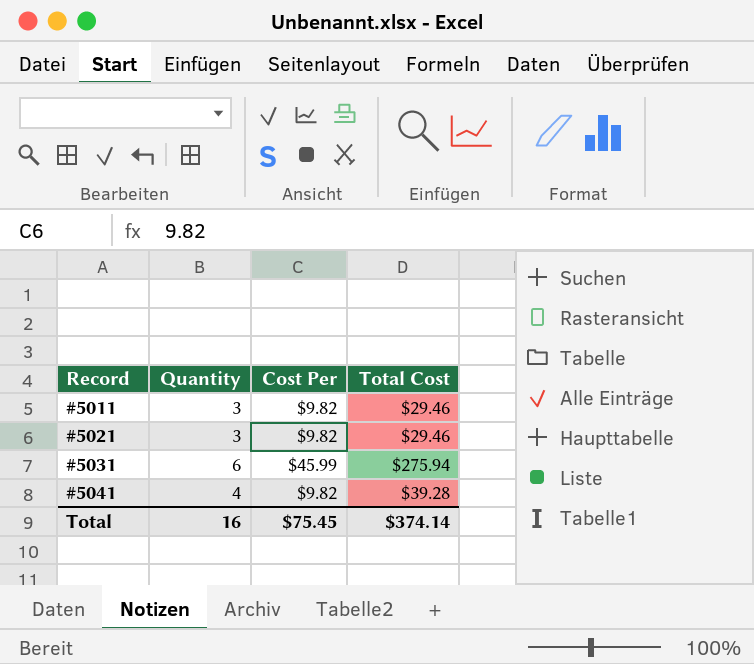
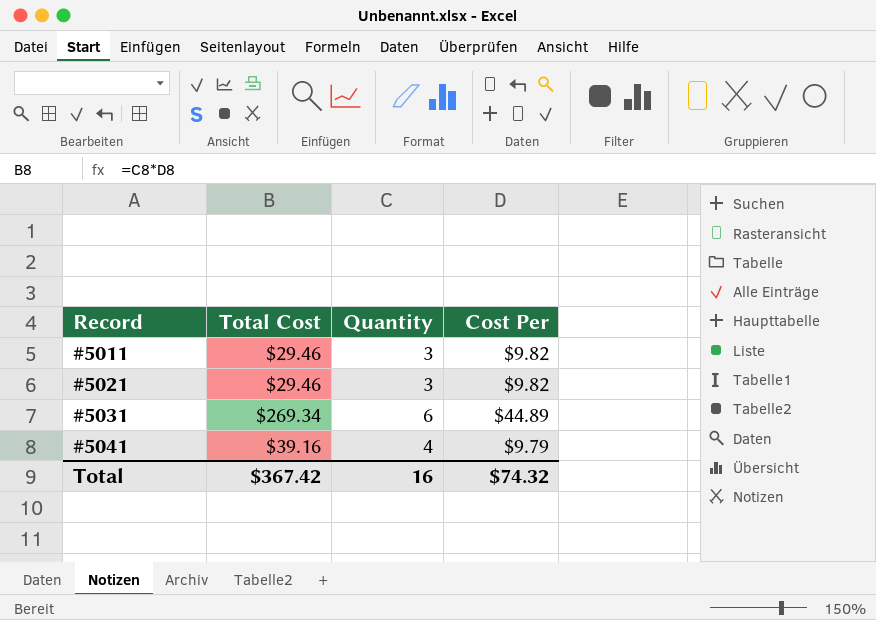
column Total Cost | position: 4 -> 2
#5031 | Total Cost: $275.94 -> $269.34
#5031 | Cost Per: $45.99 -> $44.89
#5041 | Total Cost: $39.28 -> $39.16
#5041 | Cost Per: $9.82 -> $9.79
Total | Total Cost: $374.14 -> $367.42
Total | Cost Per: $75.45 -> $74.32

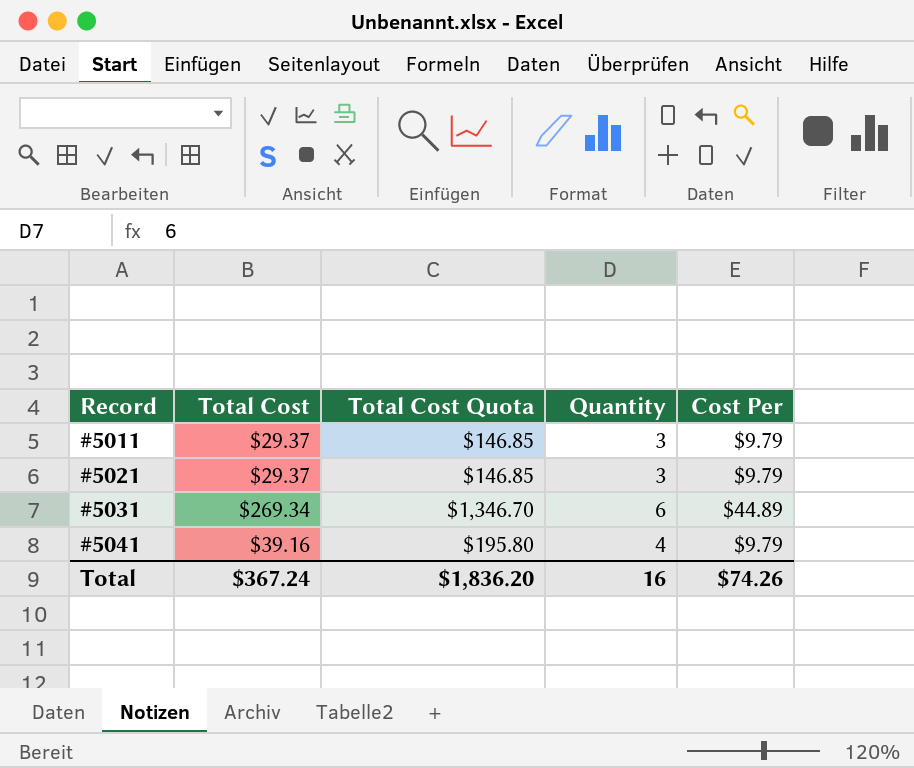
column Total Cost Quota | formula: none -> [Total Cost] * 5
#5011 | Total Cost: $29.46 -> $29.37
#5011 | Cost Per: $9.82 -> $9.79
#5021 | Total Cost: $29.46 -> $29.37
#5021 | Cost Per: $9.82 -> $9.79
Total | Total Cost: $367.42 -> $367.24
Total | Cost Per: $74.32 -> $74.26

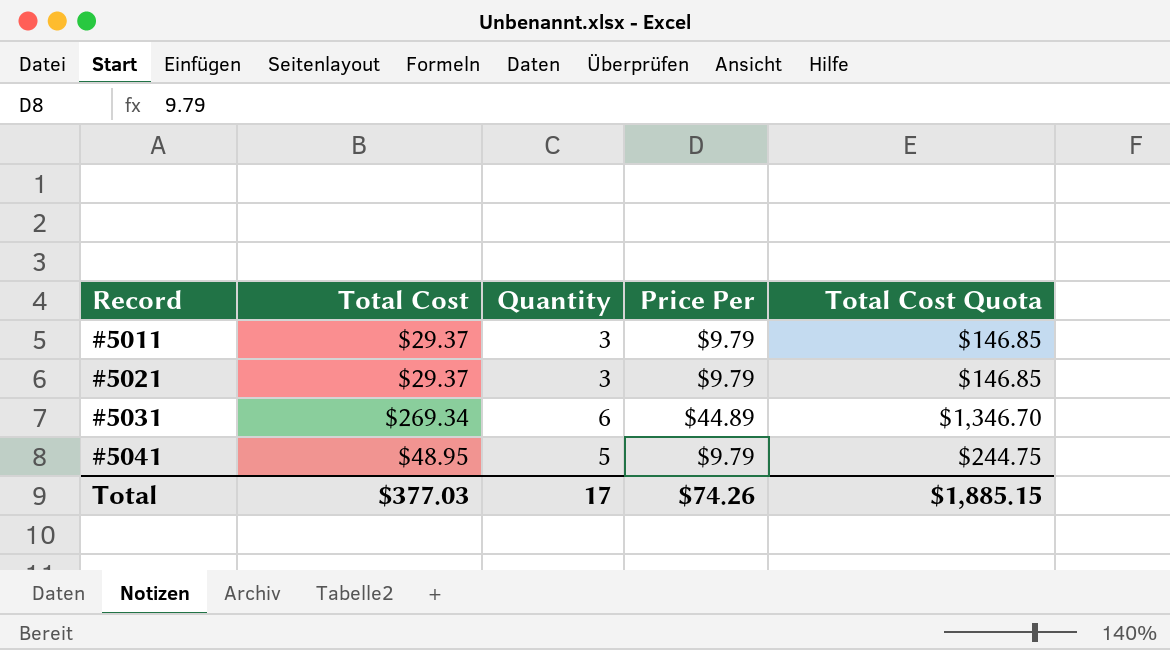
column name: Cost Per -> Price Per
column Total Cost Quota | position: 3 -> 5
#5041 | Total Cost: $39.16 -> $48.95
#5041 | Quantity: 4 -> 5
#5041 | Total Cost Quota: $195.80 -> $244.75
Total | Total Cost: $367.24 -> $377.03
Total | Quantity: 16 -> 17
Total | Total Cost Quota: $1,836.20 -> $1,885.15

